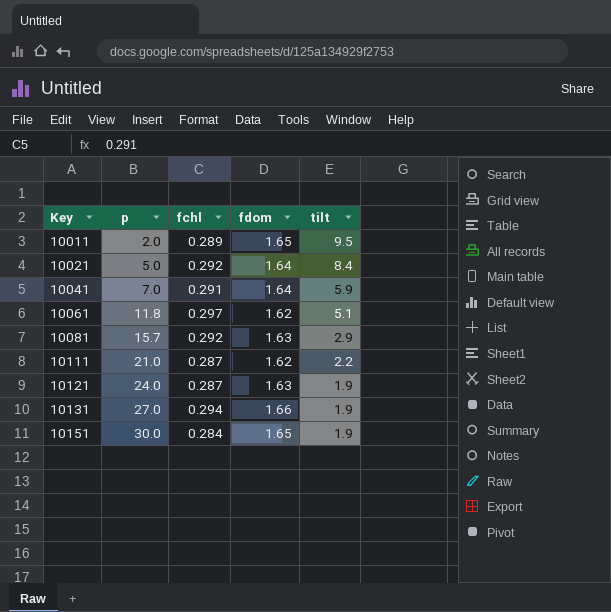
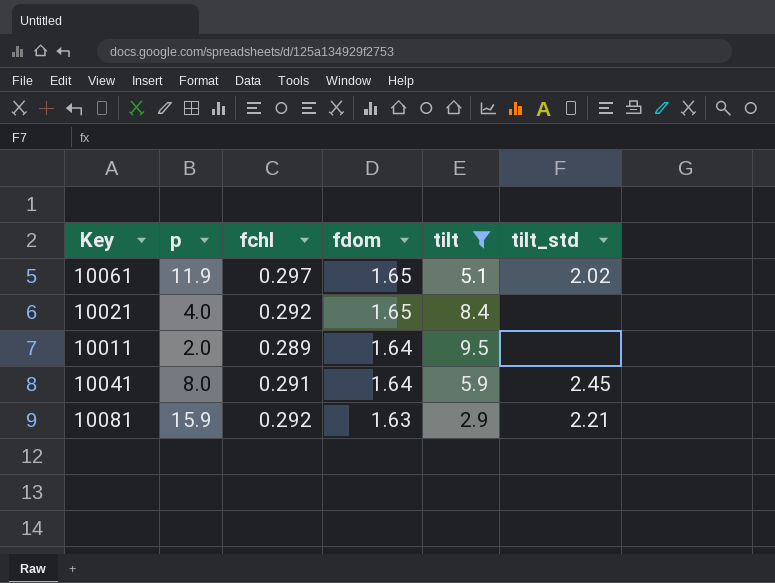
filter: none -> tilt >= 2.9
row order: Key ascending -> fdom descending
column tilt_std | position: none -> 6
10061 | p: 11.8 -> 11.9
10061 | fdom: 1.62 -> 1.65
10021 | p: 5.0 -> 4.0
10021 | fdom: 1.64 -> 1.65
10011 | fdom: 1.65 -> 1.64
10041 | p: 7.0 -> 8.0
10081 | p: 15.7 -> 15.9

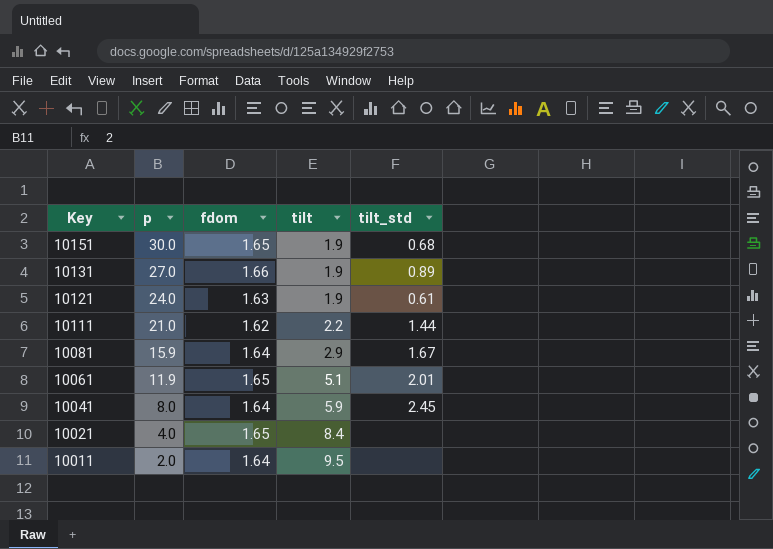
filter: tilt >= 2.9 -> none
row order: fdom descending -> Key descending
column fchl | position: 3 -> none
10081 | fdom: 1.63 -> 1.64
10081 | tilt_std: 2.21 -> 1.67
10061 | tilt_std: 2.02 -> 2.01

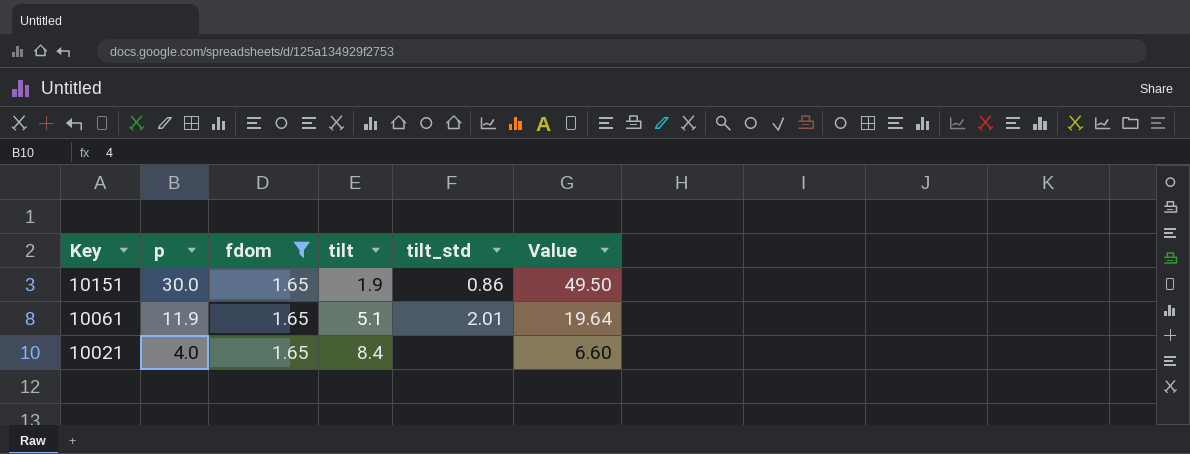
filter: none -> fdom = 1.65
column Value | formula: none -> [p] * [fdom]
10151 | tilt_std: 0.68 -> 0.86

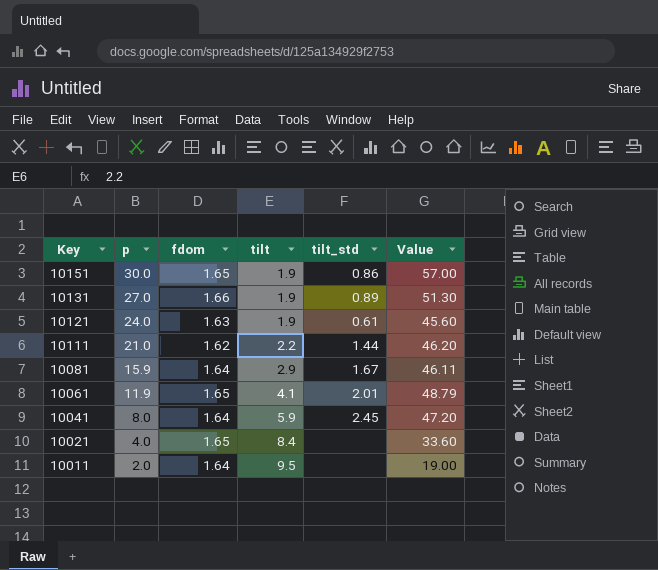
filter: fdom = 1.65 -> none
column Value | formula: [p] * [fdom] -> [p] * [tilt]
10061 | tilt: 5.1 -> 4.1

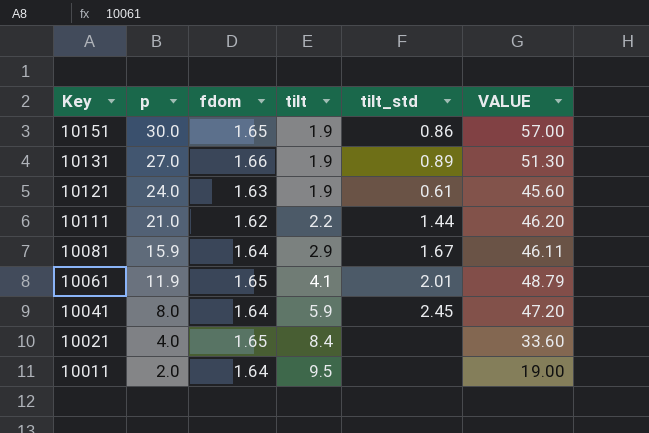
column name: Value -> VALUE

